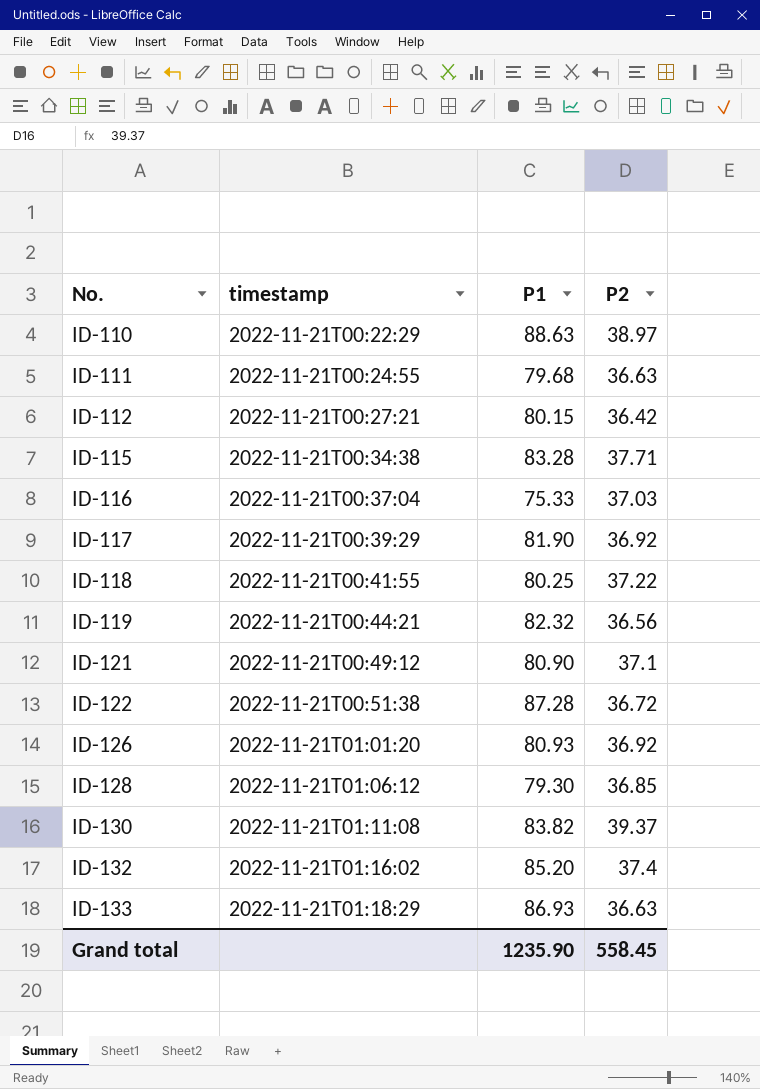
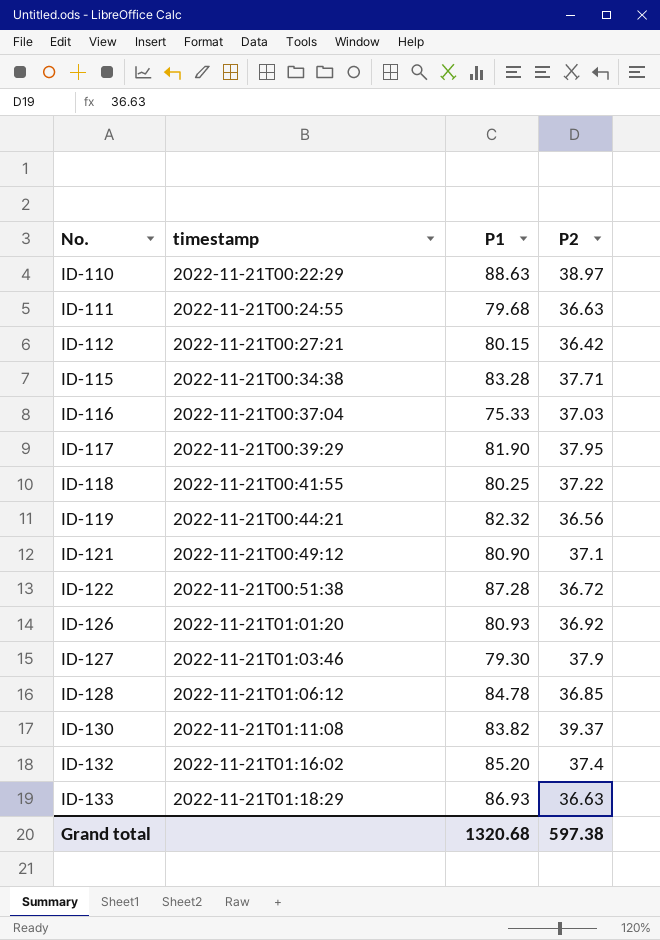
ID-117 | P2: 36.92 -> 37.95
row ID-127: none -> 2022-11-21T01:03:46 | 79.30 | 37.9
ID-128 | P1: 79.30 -> 84.78
Grand total | P1: 1235.90 -> 1320.68
Grand total | P2: 558.45 -> 597.38

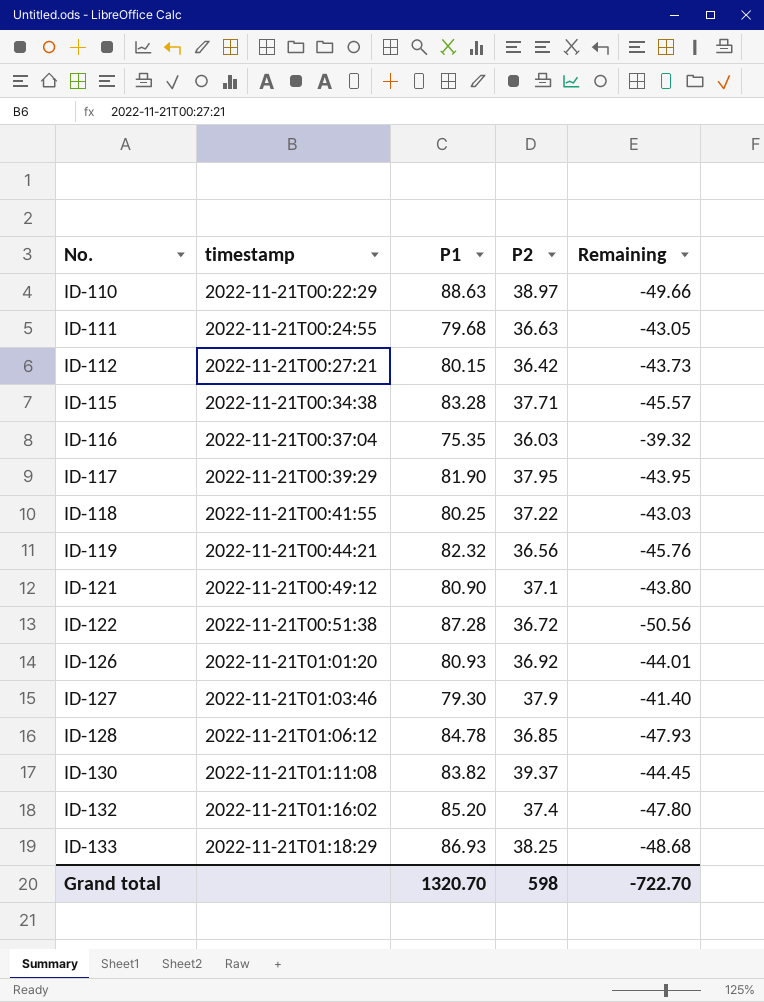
column Remaining | formula: none -> [P2] - [P1]
ID-116 | P1: 75.33 -> 75.35
ID-116 | P2: 37.03 -> 36.03
ID-133 | P2: 36.63 -> 38.25
Grand total | P1: 1320.68 -> 1320.70
Grand total | P2: 597.38 -> 598

